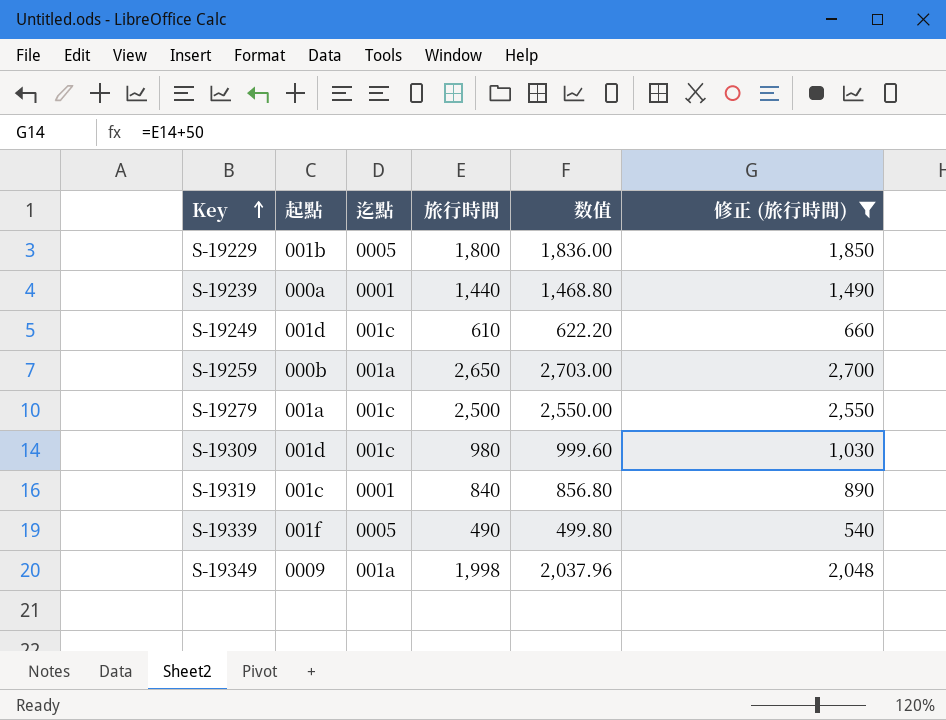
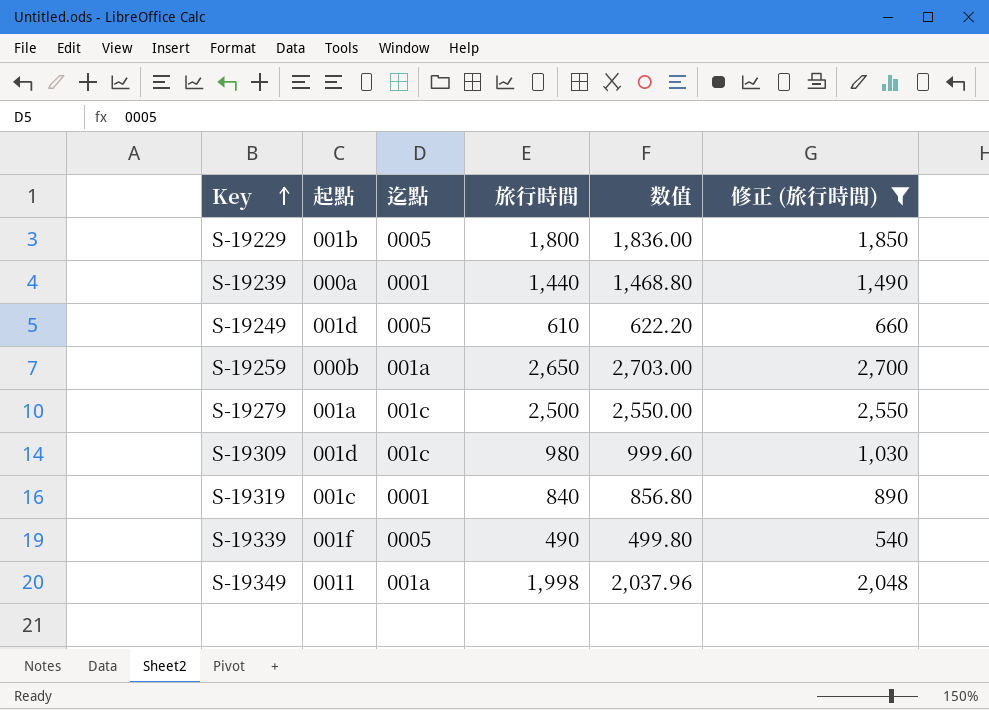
S-19249 | 迄點: 001c -> 0005
S-19349 | 起點: 0009 -> 0011

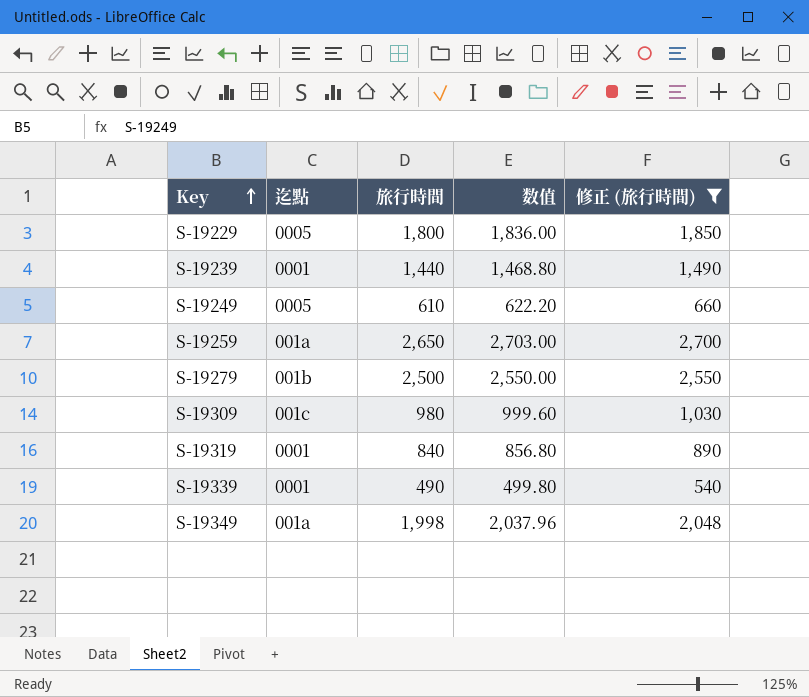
column 起點 | position: 2 -> none
S-19279 | 迄點: 001c -> 001b
S-19339 | 迄點: 0005 -> 0001

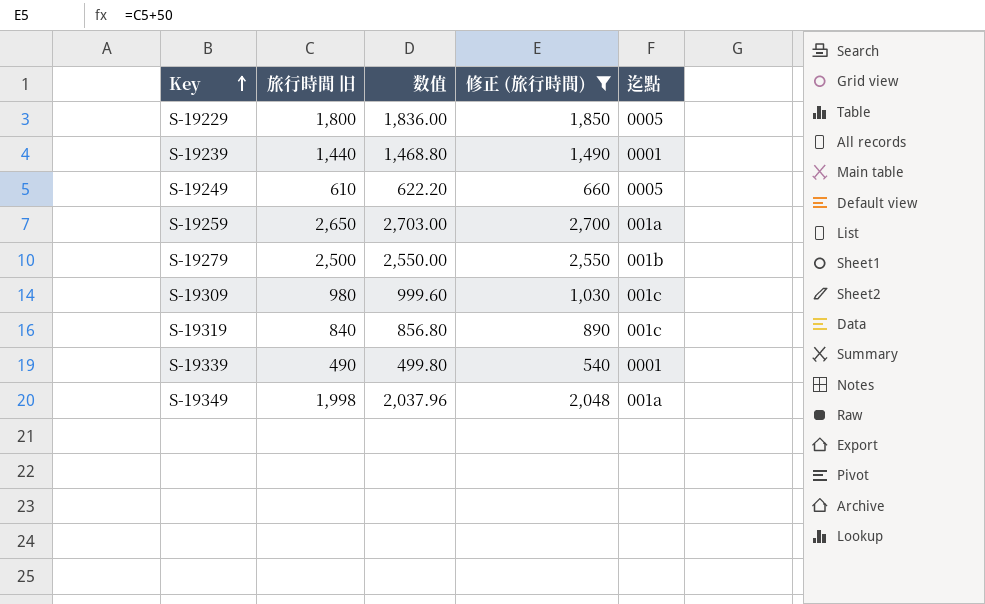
column name: 旅行時間 -> 旅行時間 旧
column 迄點 | position: 2 -> 5
S-19319 | 迄點: 0001 -> 001c

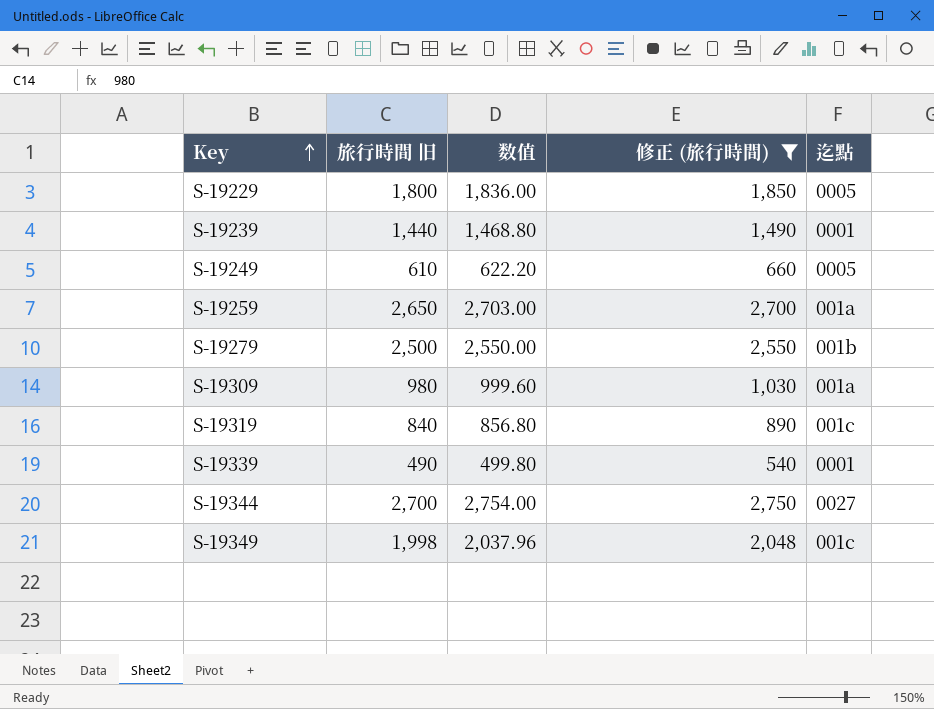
S-19309 | 迄點: 001c -> 001a
row S-19344: none -> 2,700 | 2,754.00 | 2,750 | 0027
S-19349 | 迄點: 001a -> 001c

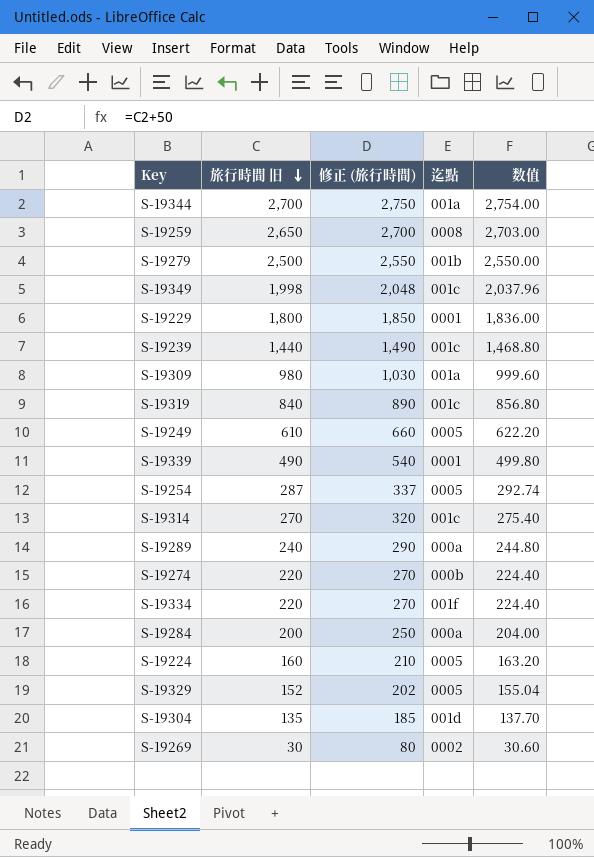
filter: 修正 (旅行時間) >= 540 -> none
row order: Key ascending -> 旅行時間 旧 descending
column 数值 | position: 3 -> 5
S-19344 | 迄點: 0027 -> 001a
S-19259 | 迄點: 001a -> 0008
S-19229 | 迄點: 0005 -> 0001
S-19239 | 迄點: 0001 -> 001c

